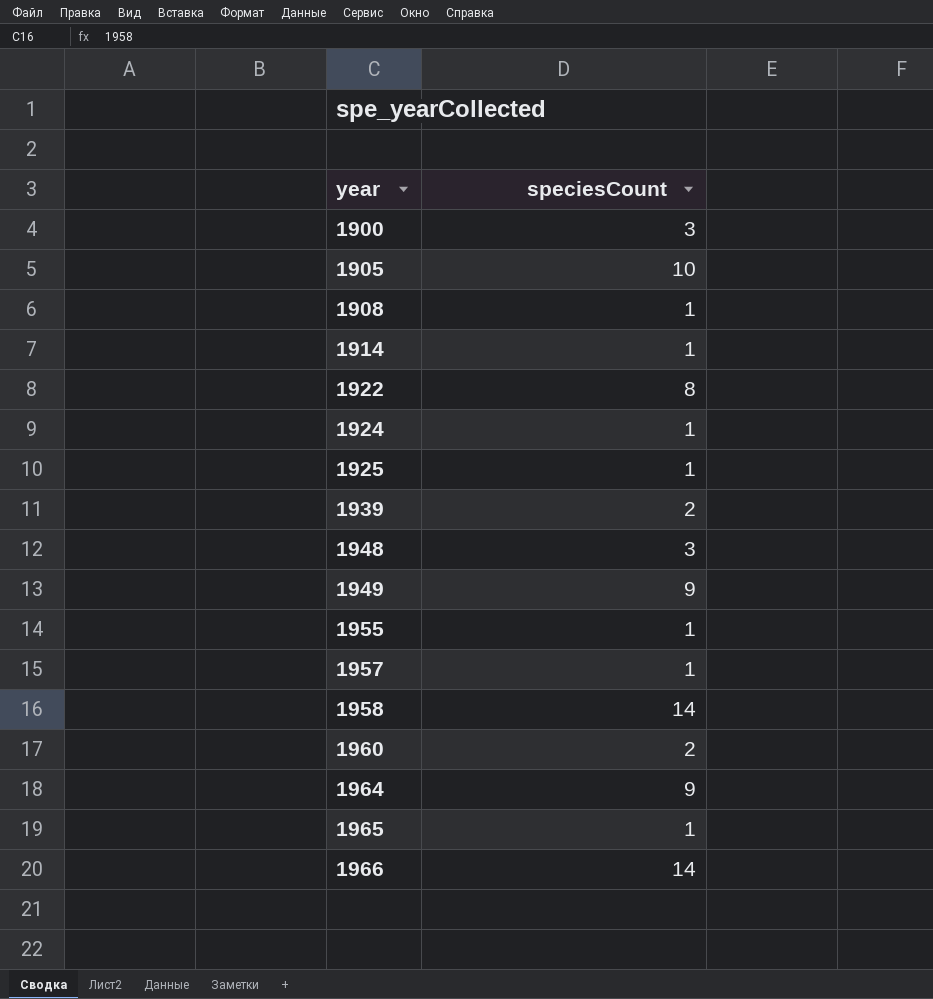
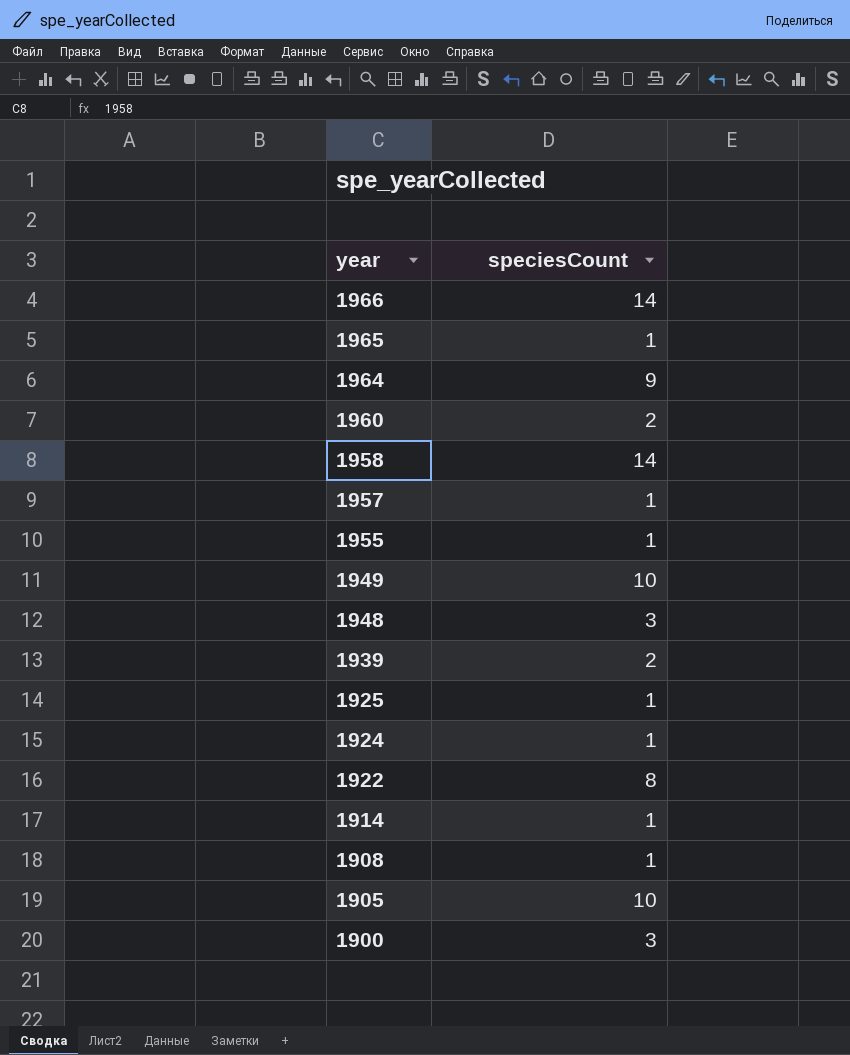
row order: year ascending -> year descending
1949 | speciesCount: 9 -> 10

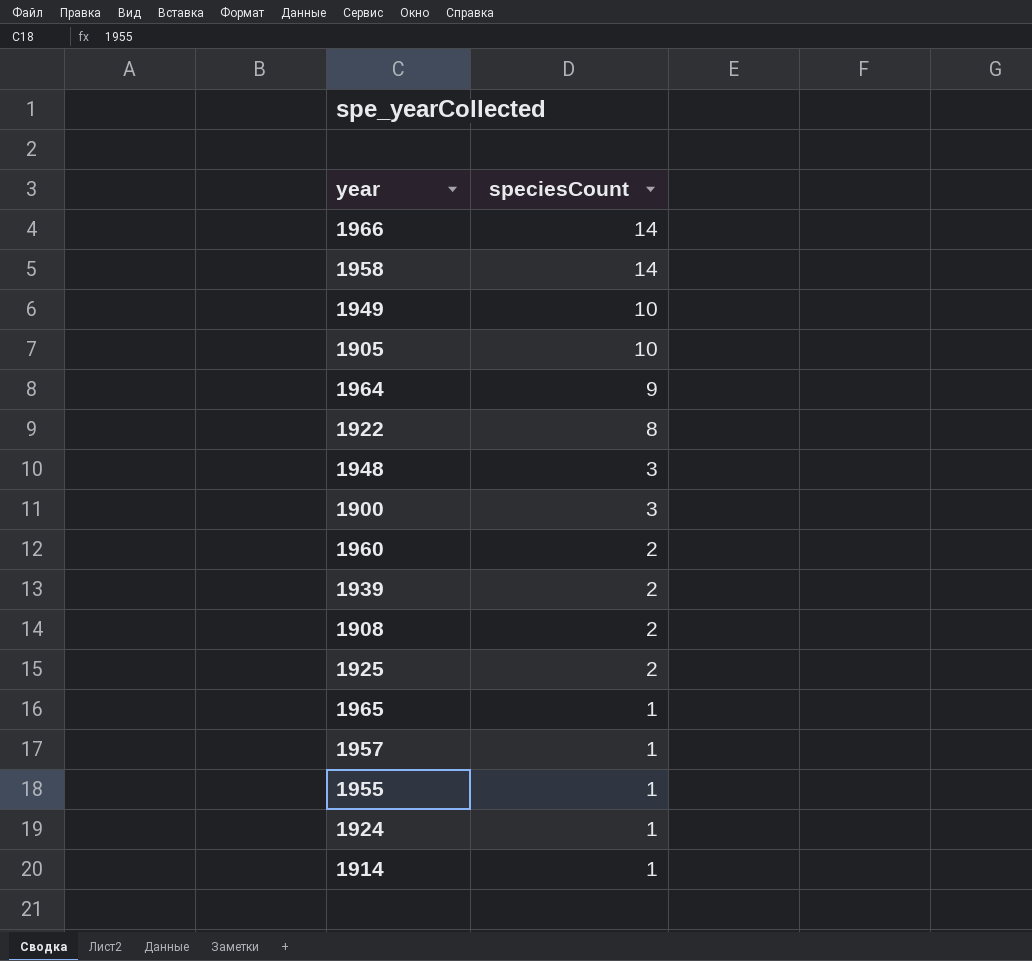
row order: year descending -> speciesCount descending
1908 | speciesCount: 1 -> 2
1925 | speciesCount: 1 -> 2

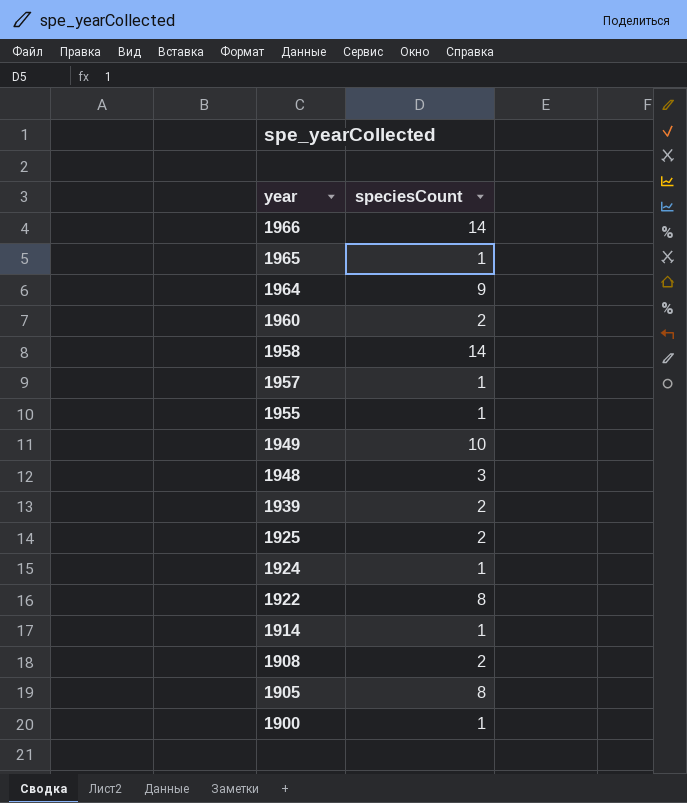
row order: speciesCount descending -> year descending
1905 | speciesCount: 10 -> 8
1900 | speciesCount: 3 -> 1

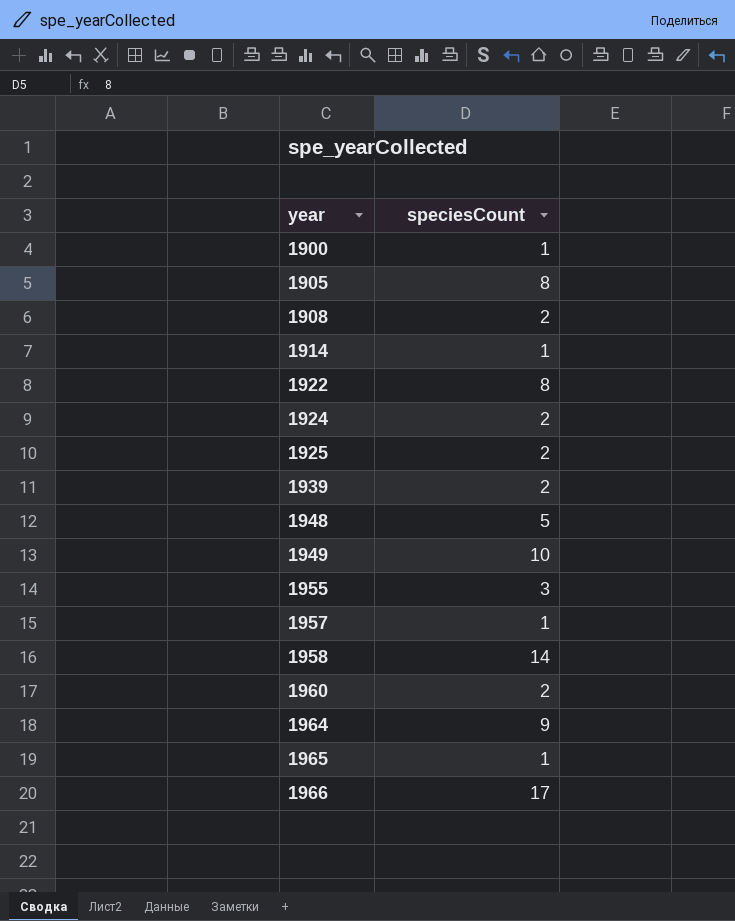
row order: year descending -> year ascending
1924 | speciesCount: 1 -> 2
1948 | speciesCount: 3 -> 5
1955 | speciesCount: 1 -> 3
1966 | speciesCount: 14 -> 17

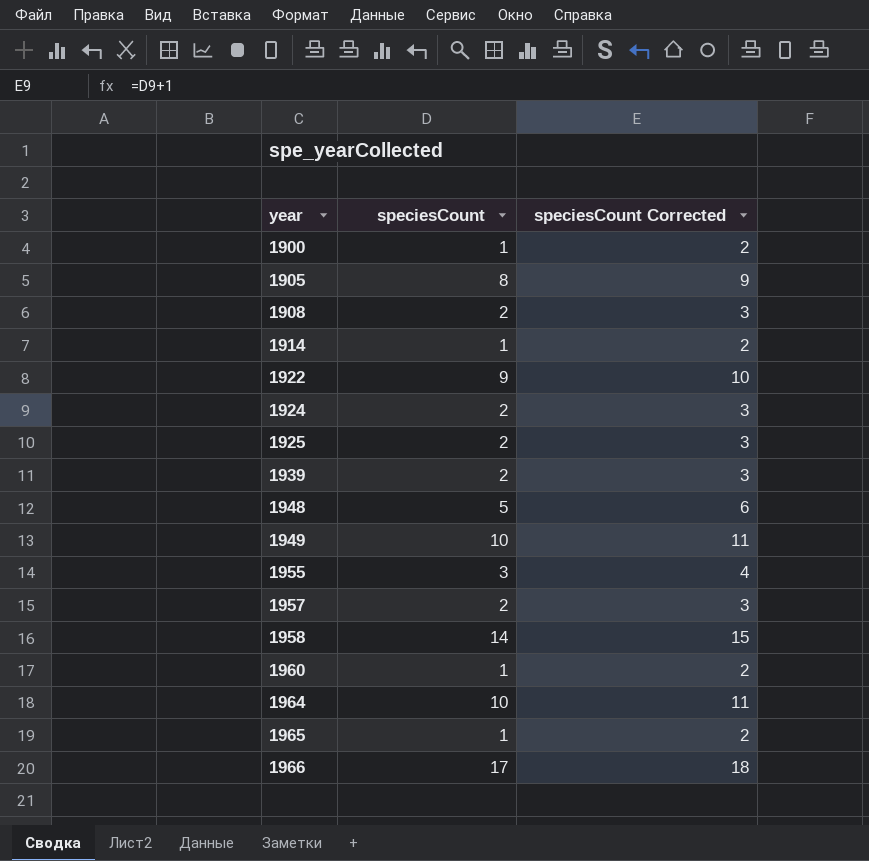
column speciesCount Corrected | formula: none -> [speciesCount] + 1
1922 | speciesCount: 8 -> 9
1957 | speciesCount: 1 -> 2
1960 | speciesCount: 2 -> 1
1964 | speciesCount: 9 -> 10

